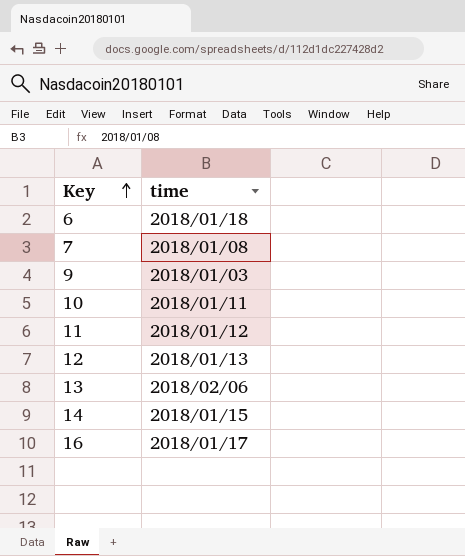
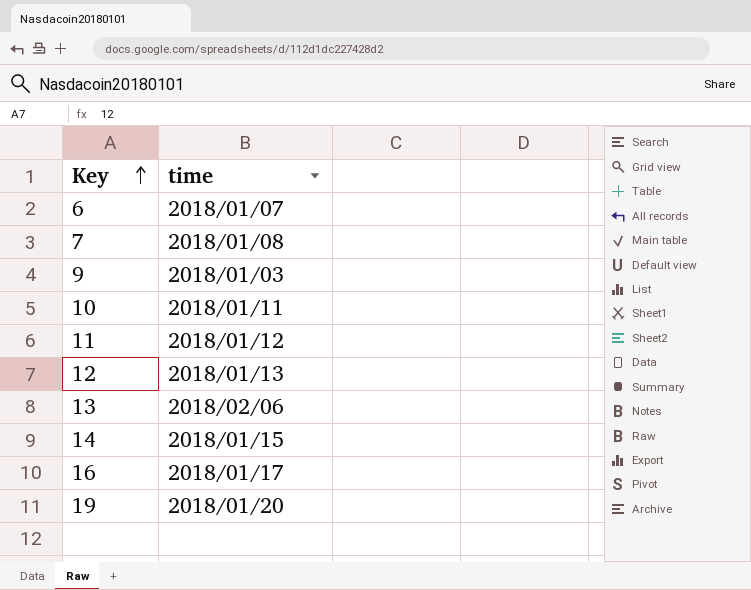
6 | time: 2018/01/18 -> 2018/01/07
row 19: none -> 2018/01/20

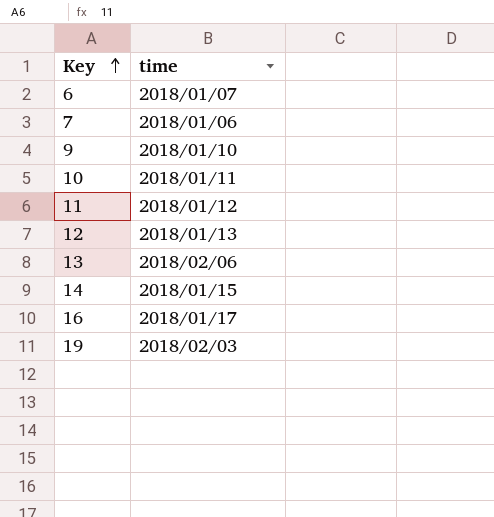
7 | time: 2018/01/08 -> 2018/01/06
9 | time: 2018/01/03 -> 2018/01/10
19 | time: 2018/01/20 -> 2018/02/03

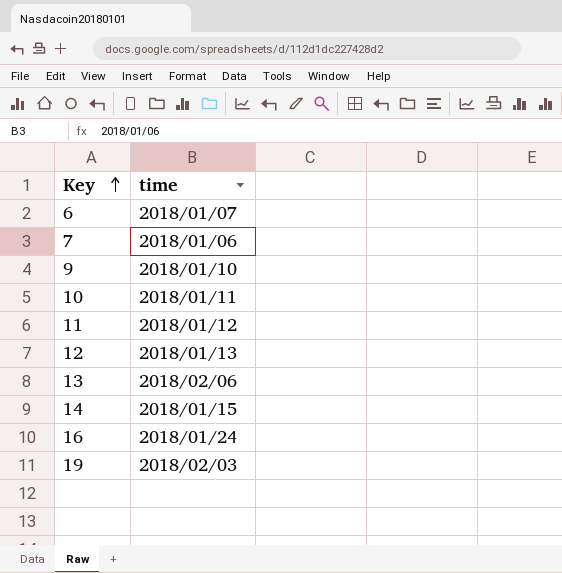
16 | time: 2018/01/17 -> 2018/01/24

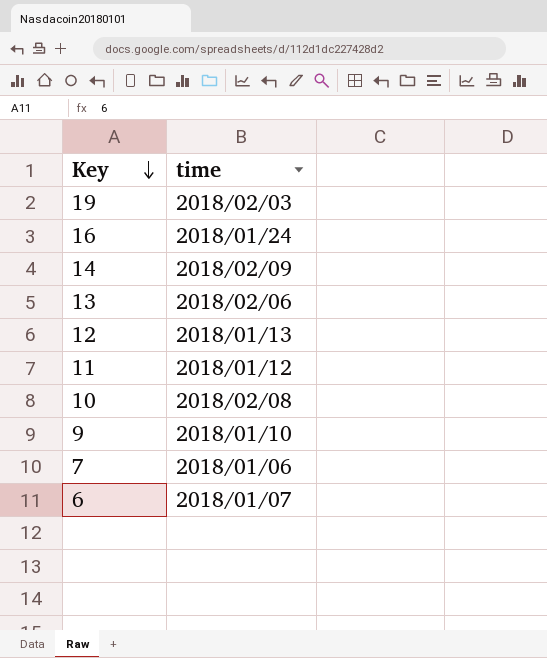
row order: Key ascending -> Key descending
14 | time: 2018/01/15 -> 2018/02/09
10 | time: 2018/01/11 -> 2018/02/08

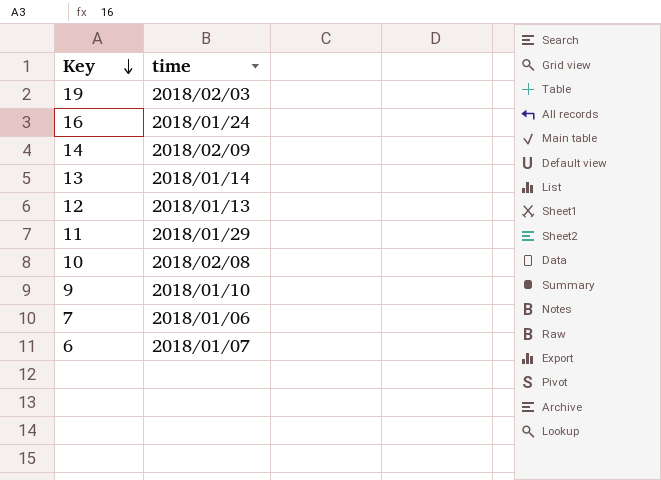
13 | time: 2018/02/06 -> 2018/01/14
11 | time: 2018/01/12 -> 2018/01/29

